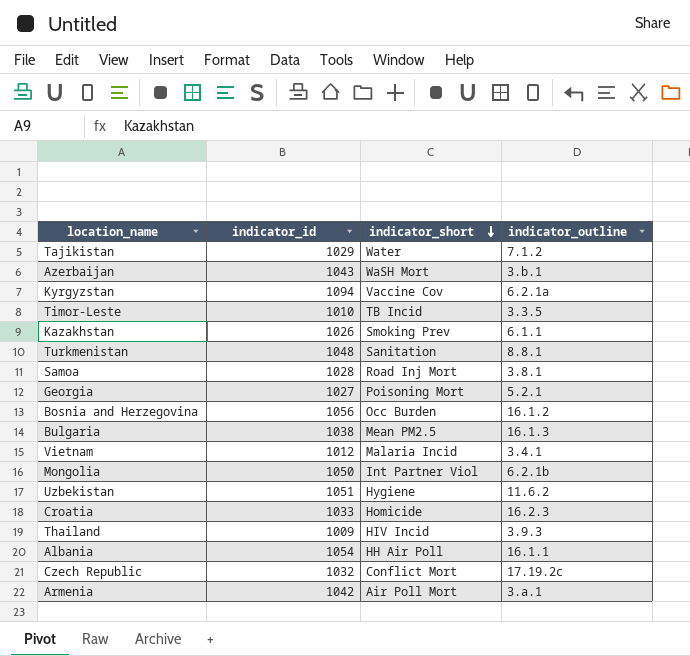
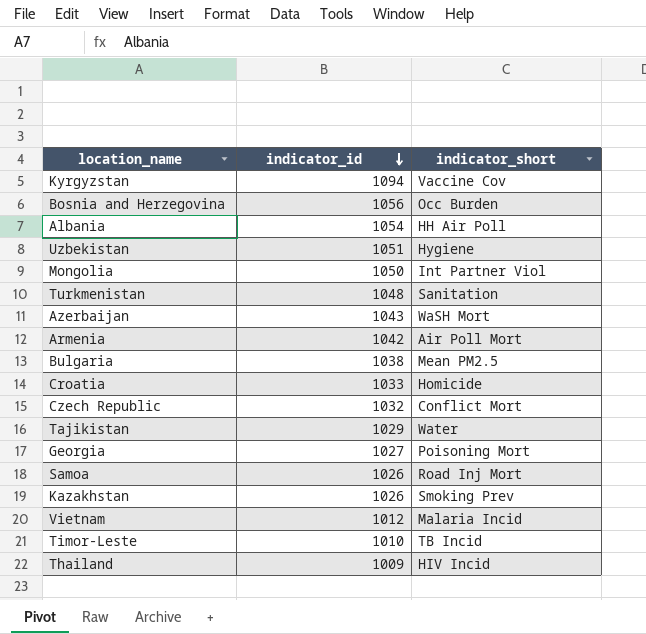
row order: indicator_short descending -> indicator_id descending
column indicator_outline | position: 4 -> none
Samoa | indicator_id: 1028 -> 1026

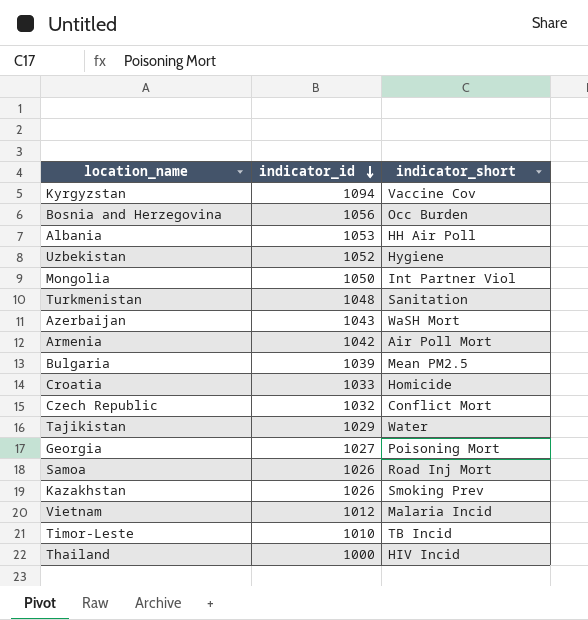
Albania | indicator_id: 1054 -> 1053
Uzbekistan | indicator_id: 1051 -> 1052
Bulgaria | indicator_id: 1038 -> 1039
Thailand | indicator_id: 1009 -> 1000

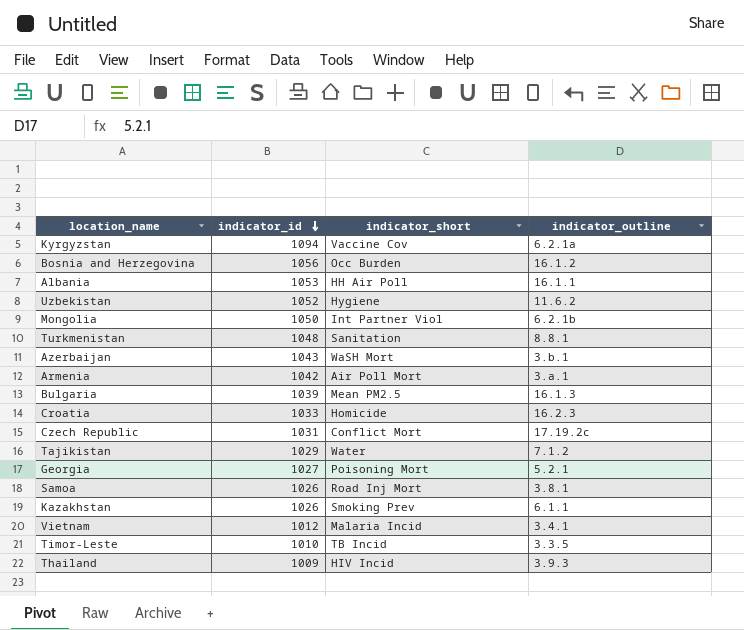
column indicator_outline | position: none -> 4
Czech Republic | indicator_id: 1032 -> 1031
Thailand | indicator_id: 1000 -> 1009

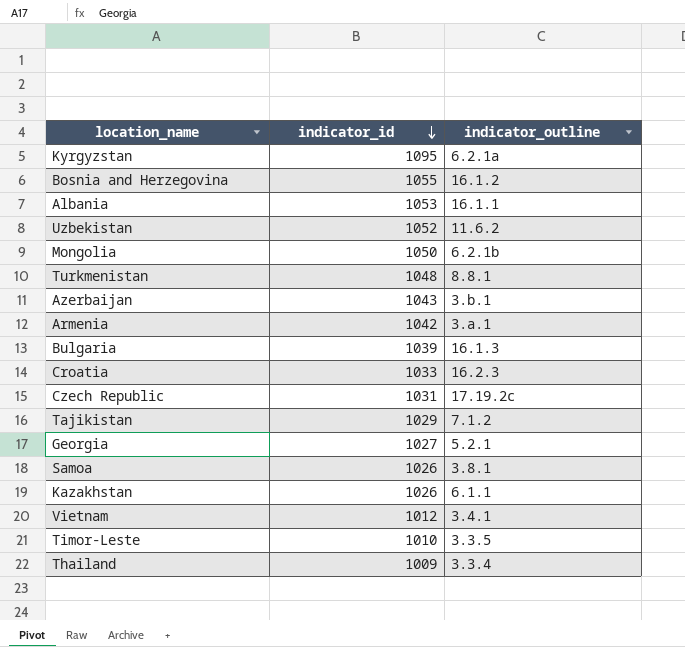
column indicator_short | position: 3 -> none
Kyrgyzstan | indicator_id: 1094 -> 1095
Bosnia and Herzegovina | indicator_id: 1056 -> 1055
Thailand | indicator_outline: 3.9.3 -> 3.3.4

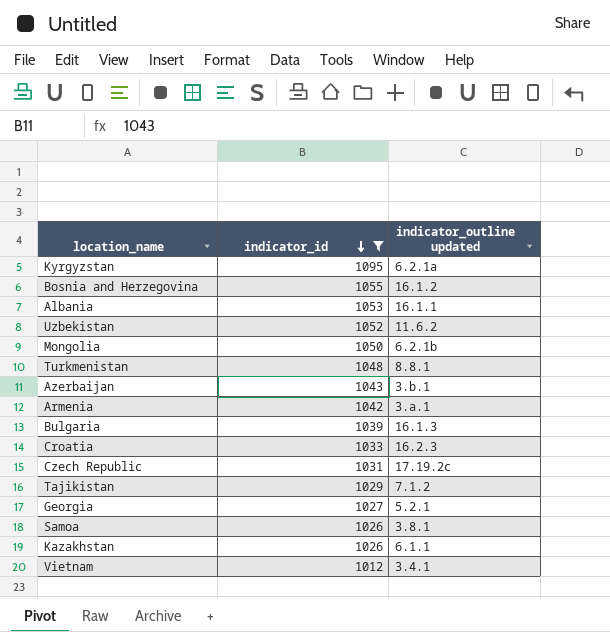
filter: none -> indicator_id >= 1012
column name: indicator_outline -> indicator_outline updated

